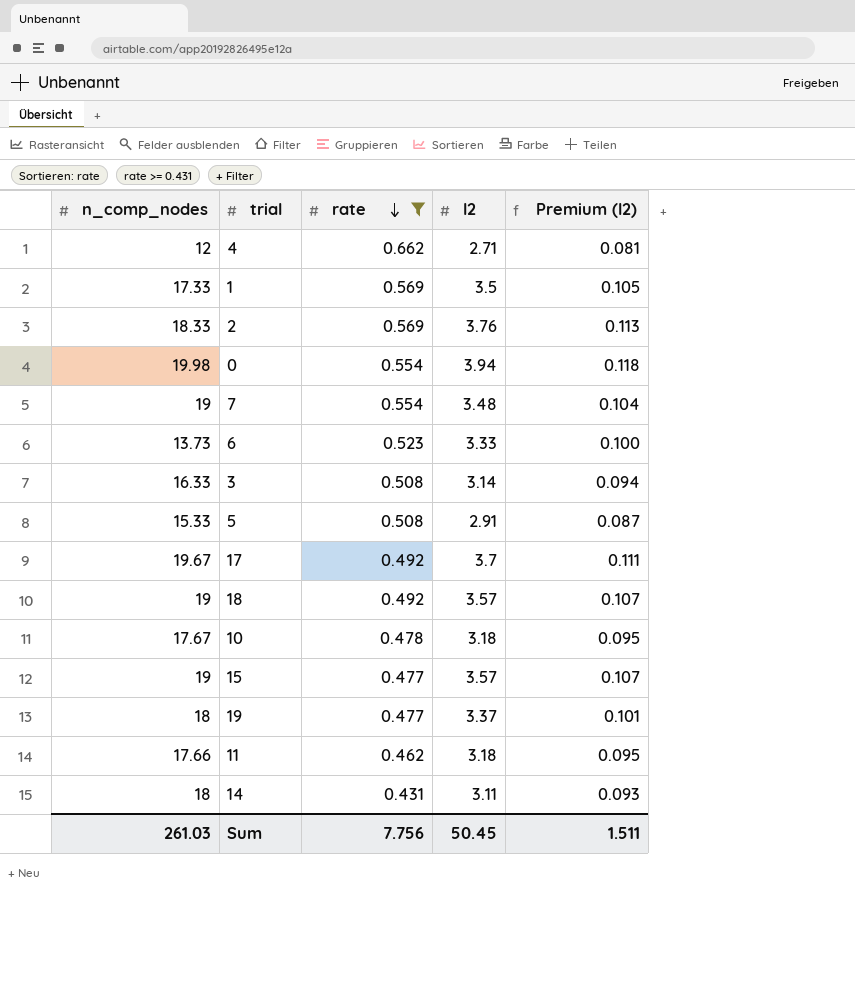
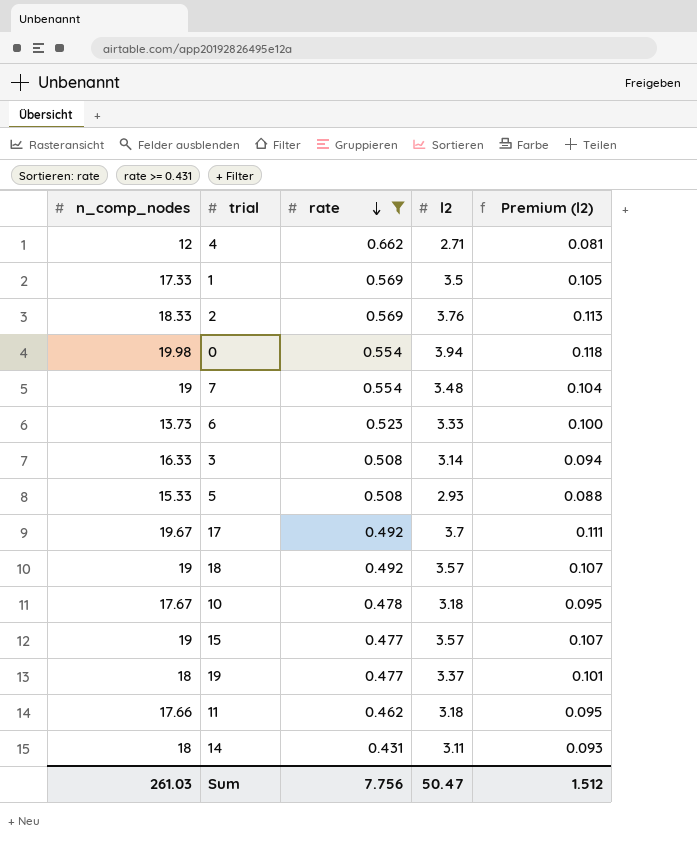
5 | l2: 2.91 -> 2.93
5 | Premium (l2): 0.087 -> 0.088
Sum | l2: 50.45 -> 50.47
Sum | Premium (l2): 1.511 -> 1.512

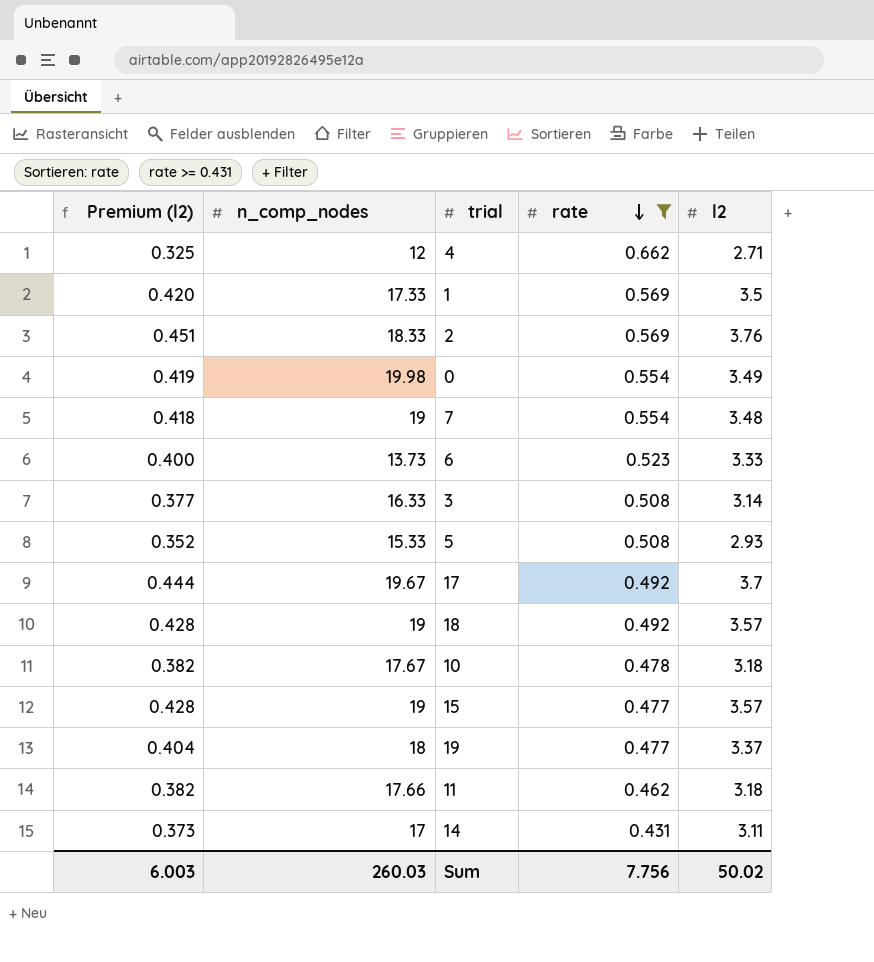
column Premium (l2) | formula: [l2] * 0.03 -> [l2] * 0.12
column Premium (l2) | position: 5 -> 1
0 | l2: 3.94 -> 3.49
14 | n_comp_nodes: 18 -> 17
Sum | Premium (l2): 1.512 -> 6.003
Sum | n_comp_nodes: 261.03 -> 260.03
Sum | l2: 50.47 -> 50.02

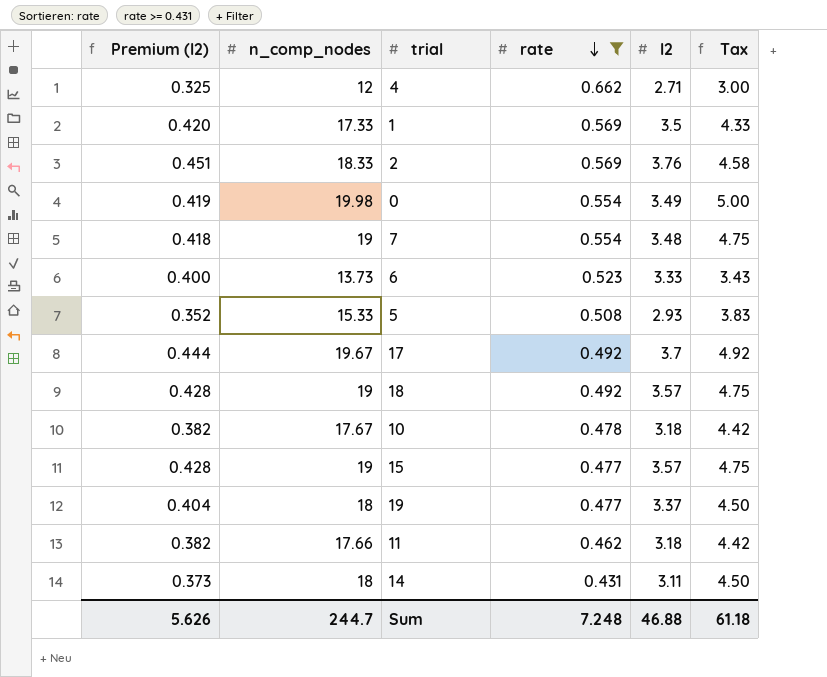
column Tax | formula: none -> [n_comp_nodes] * 0.25
row 3: 0.377 | 16.33 | 0.508 | 3.14 -> none
14 | n_comp_nodes: 17 -> 18
Sum | Premium (l2): 6.003 -> 5.626
Sum | n_comp_nodes: 260.03 -> 244.7
Sum | rate: 7.756 -> 7.248
Sum | l2: 50.02 -> 46.88

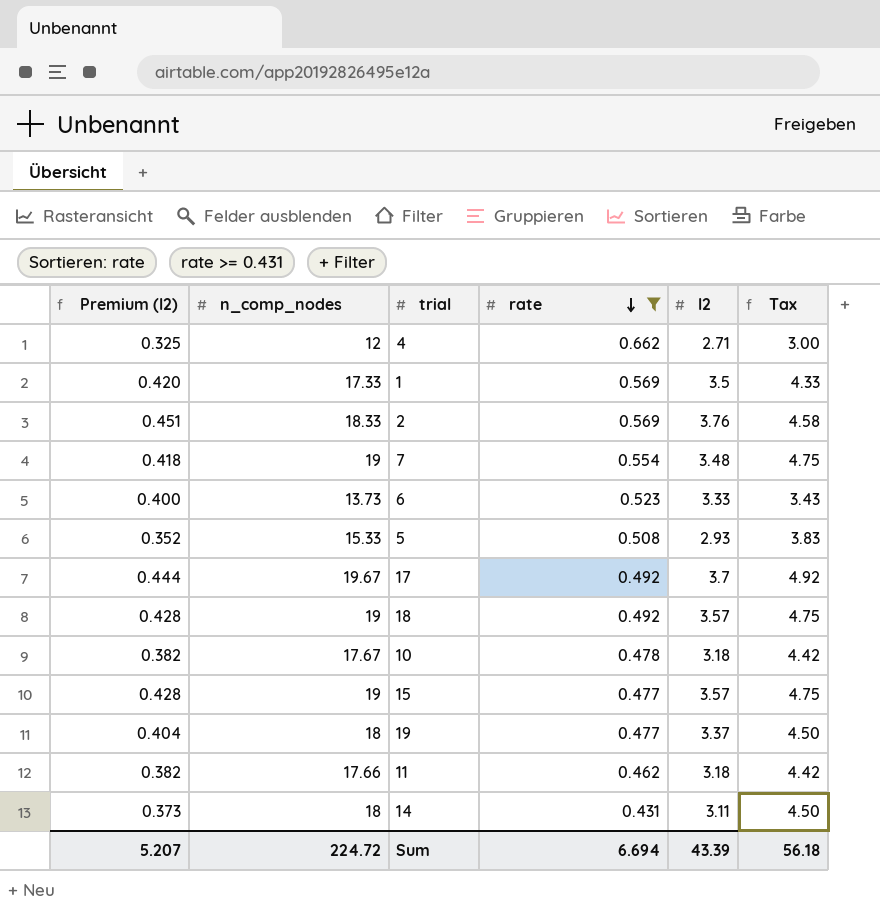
row 0: 0.419 | 19.98 | 0.554 | 3.49 | 5.00 -> none
Sum | Premium (l2): 5.626 -> 5.207
Sum | n_comp_nodes: 244.7 -> 224.72
Sum | rate: 7.248 -> 6.694
Sum | l2: 46.88 -> 43.39
Sum | Tax: 61.18 -> 56.18

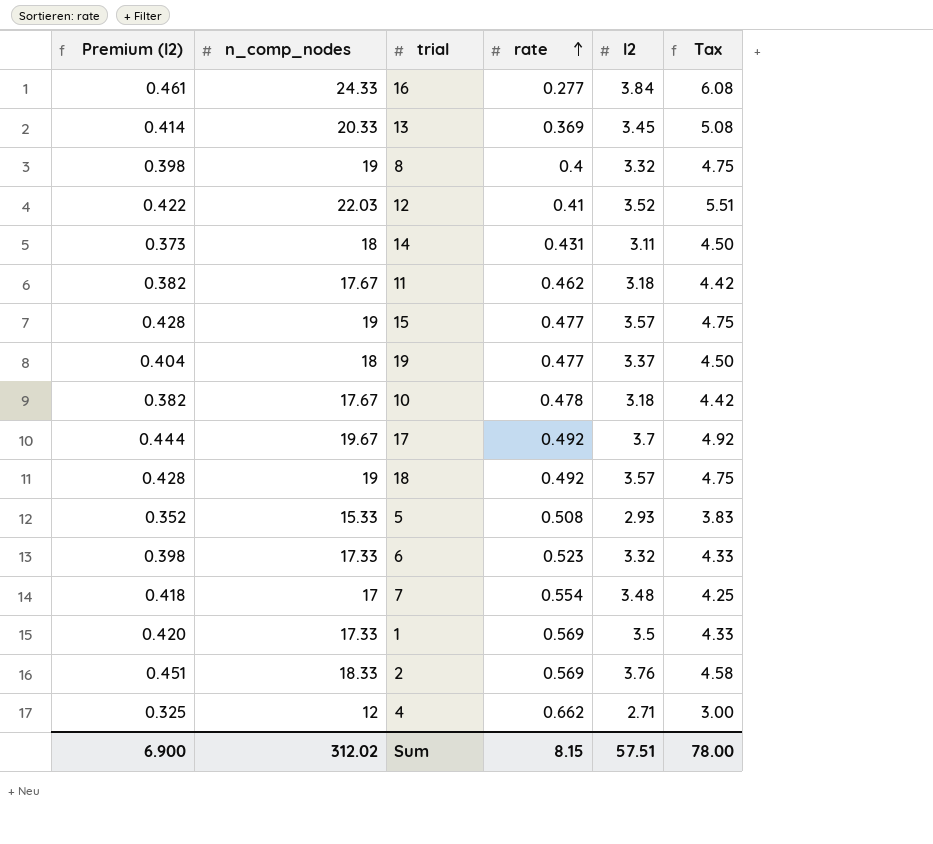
filter: rate >= 0.431 -> none
row order: rate descending -> rate ascending
11 | n_comp_nodes: 17.66 -> 17.67
6 | Premium (l2): 0.400 -> 0.398
6 | n_comp_nodes: 13.73 -> 17.33
6 | l2: 3.33 -> 3.32
6 | Tax: 3.43 -> 4.33
7 | n_comp_nodes: 19 -> 17
7 | Tax: 4.75 -> 4.25
Sum | Premium (l2): 5.207 -> 6.900
Sum | n_comp_nodes: 224.72 -> 312.02
Sum | rate: 6.694 -> 8.15
Sum | l2: 43.39 -> 57.51
Sum | Tax: 56.18 -> 78.00

